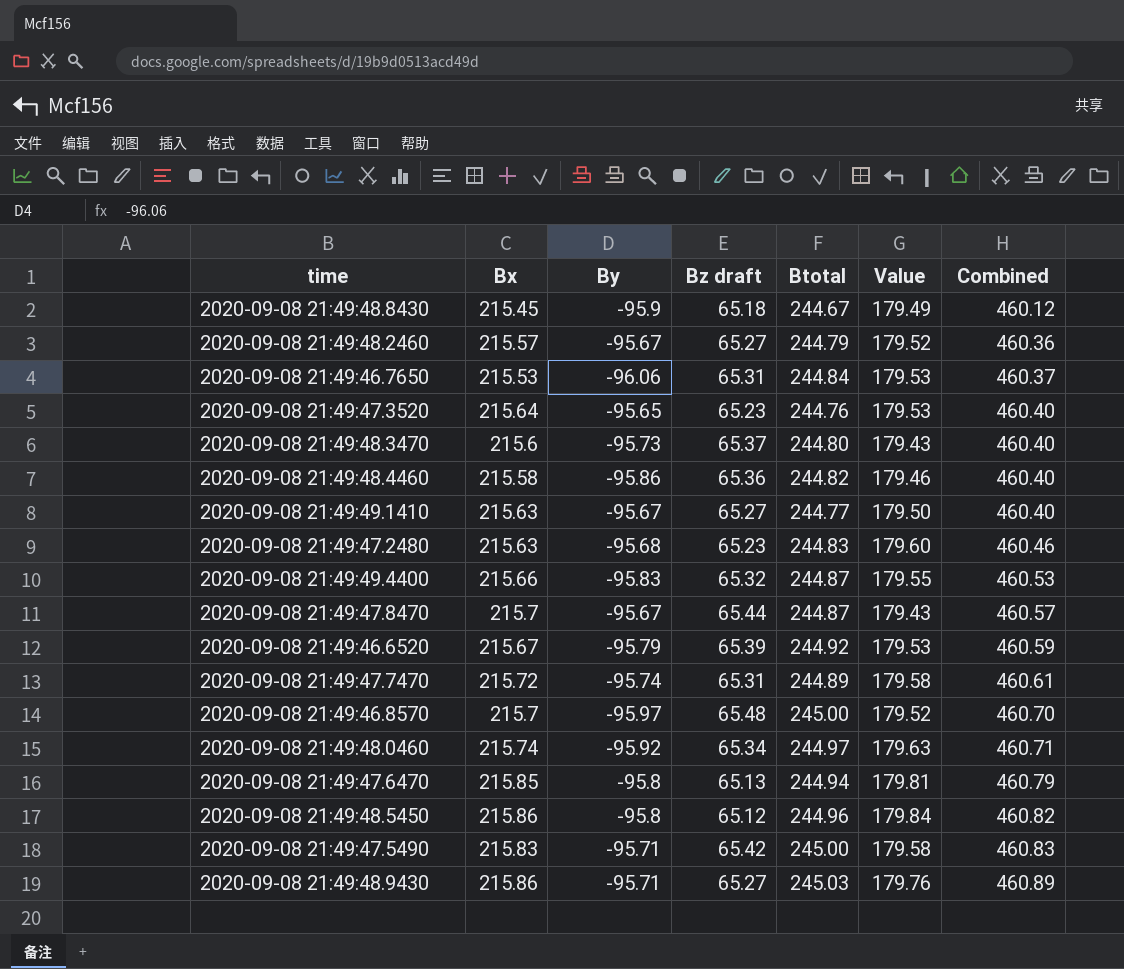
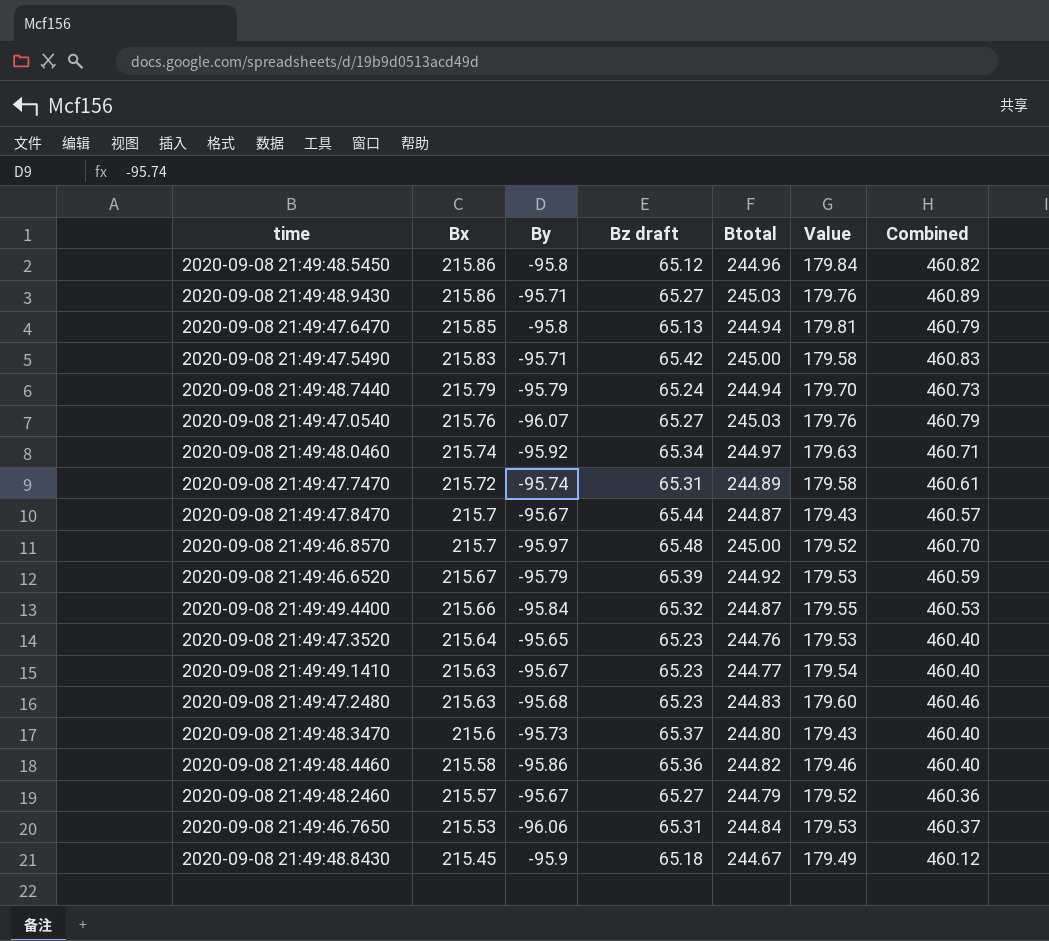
row order: Combined ascending -> Bx descending
row 2020-09-08 21:49:48.7440: none -> 215.79 | -95.79 | 65.24 | 244.94 | 179.70 | 460.73
row 2020-09-08 21:49:47.0540: none -> 215.76 | -96.07 | 65.27 | 245.03 | 179.76 | 460.79
2020-09-08 21:49:49.4400 | By: -95.83 -> -95.84
2020-09-08 21:49:49.1410 | Bz draft: 65.27 -> 65.23
2020-09-08 21:49:49.1410 | Value: 179.50 -> 179.54

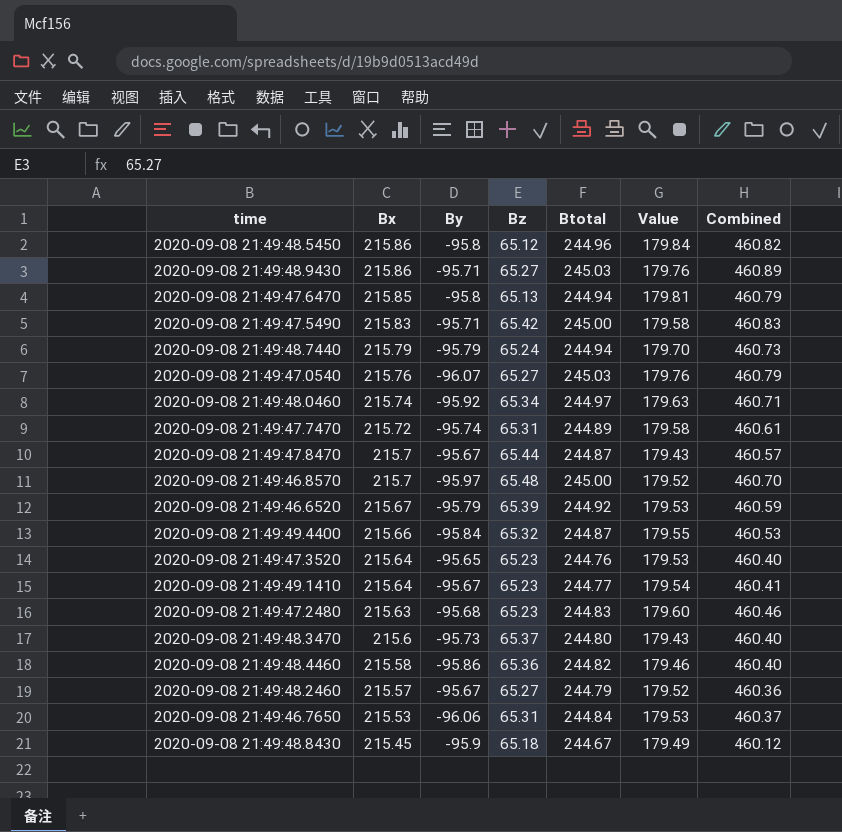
column name: Bz draft -> Bz
2020-09-08 21:49:49.1410 | Bx: 215.63 -> 215.64
2020-09-08 21:49:49.1410 | Combined: 460.40 -> 460.41

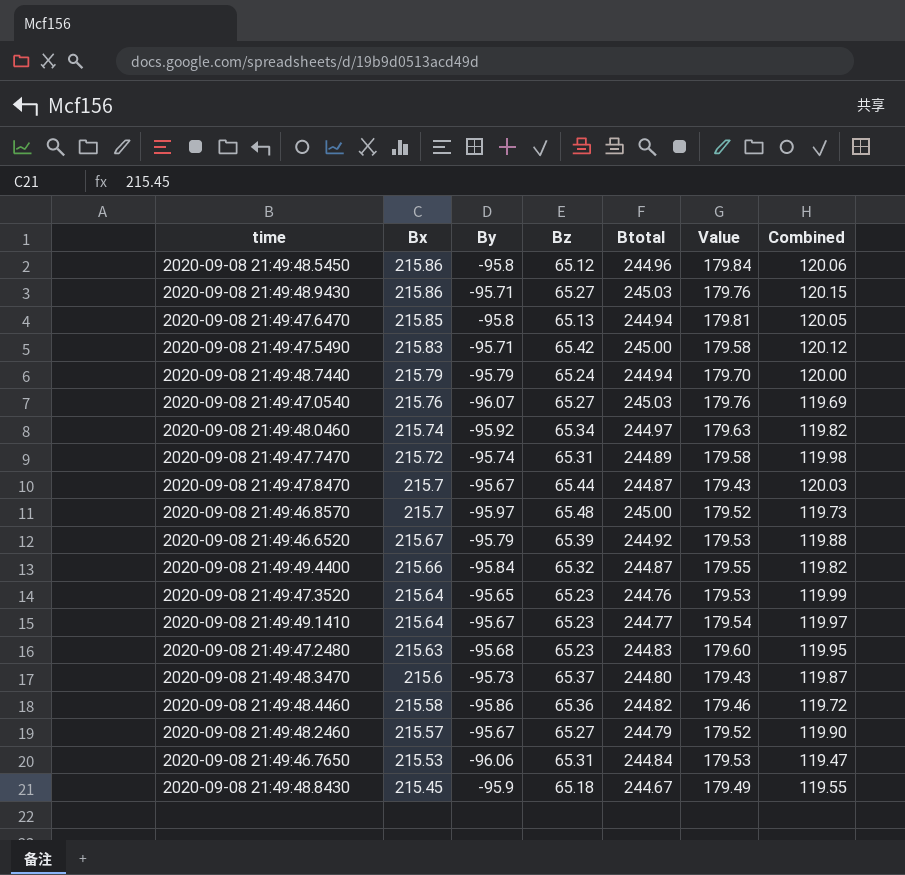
column Combined | formula: [Bx] + [Btotal] -> [Bx] + [By]

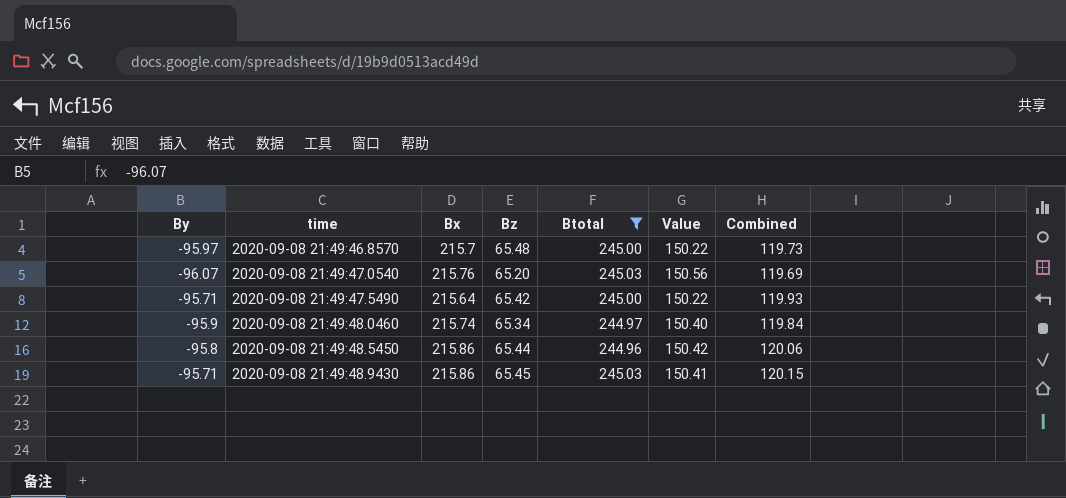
filter: none -> Btotal >= 244.96
row order: Bx descending -> time ascending
column By | position: 3 -> 1
column Value | formula: [Btotal] - [Bz] -> [Bx] - [Bz]
2020-09-08 21:49:47.0540 | Bz: 65.27 -> 65.20
2020-09-08 21:49:47.5490 | Bx: 215.83 -> 215.64
2020-09-08 21:49:47.5490 | Combined: 120.12 -> 119.93
2020-09-08 21:49:48.0460 | By: -95.92 -> -95.9
2020-09-08 21:49:48.0460 | Combined: 119.82 -> 119.84
2020-09-08 21:49:48.5450 | Bz: 65.12 -> 65.44
2020-09-08 21:49:48.9430 | Bz: 65.27 -> 65.45

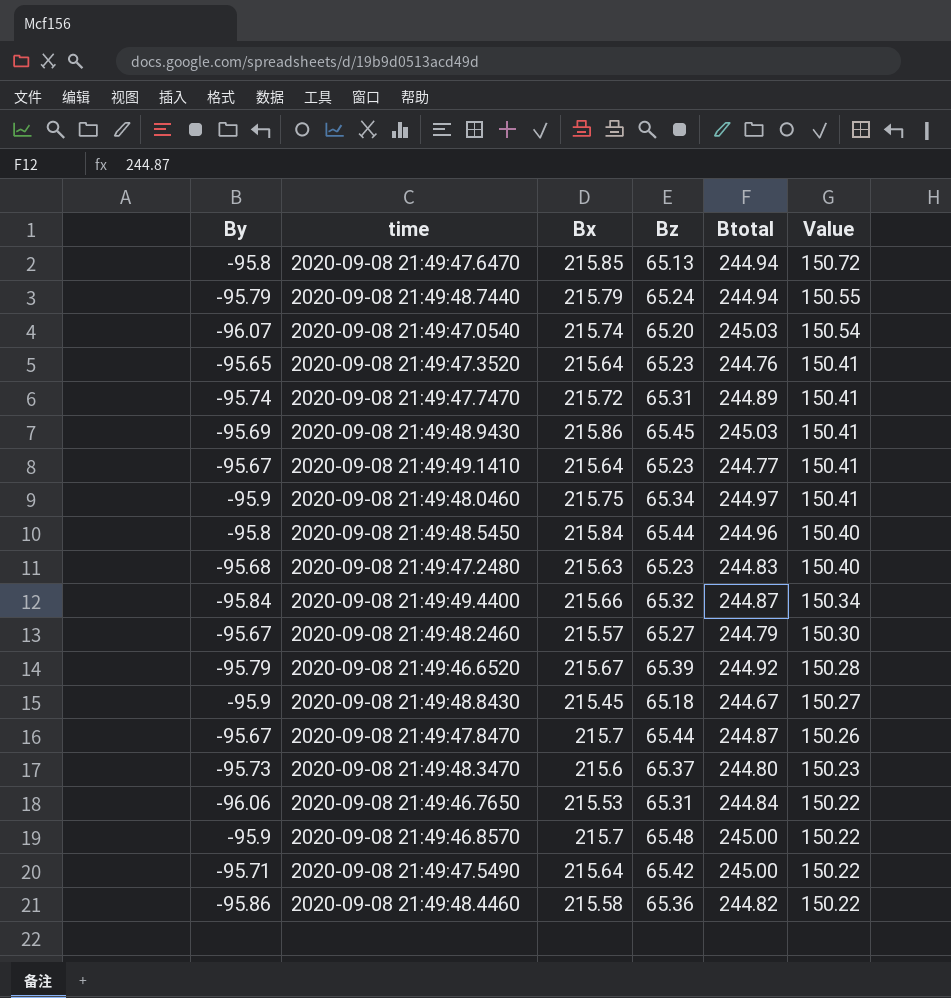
filter: Btotal >= 244.96 -> none
row order: time ascending -> Value descending
column Combined | formula: [By] + [Bx] -> none
2020-09-08 21:49:47.0540 | Bx: 215.76 -> 215.74
2020-09-08 21:49:47.0540 | Value: 150.56 -> 150.54
2020-09-08 21:49:48.9430 | By: -95.71 -> -95.69
2020-09-08 21:49:48.0460 | Bx: 215.74 -> 215.75
2020-09-08 21:49:48.0460 | Value: 150.40 -> 150.41
2020-09-08 21:49:48.5450 | Bx: 215.86 -> 215.84
2020-09-08 21:49:48.5450 | Value: 150.42 -> 150.40
2020-09-08 21:49:46.8570 | By: -95.97 -> -95.9

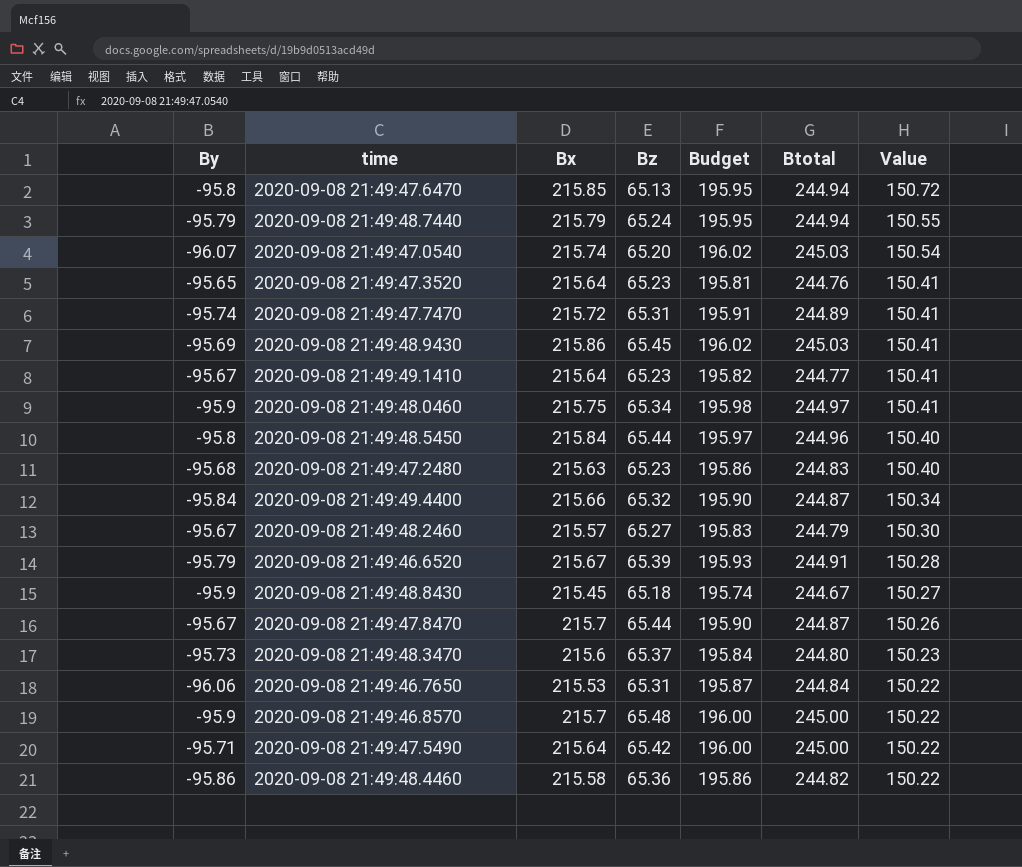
column Budget | formula: none -> [Btotal] * 0.8
2020-09-08 21:49:46.6520 | Btotal: 244.92 -> 244.91

